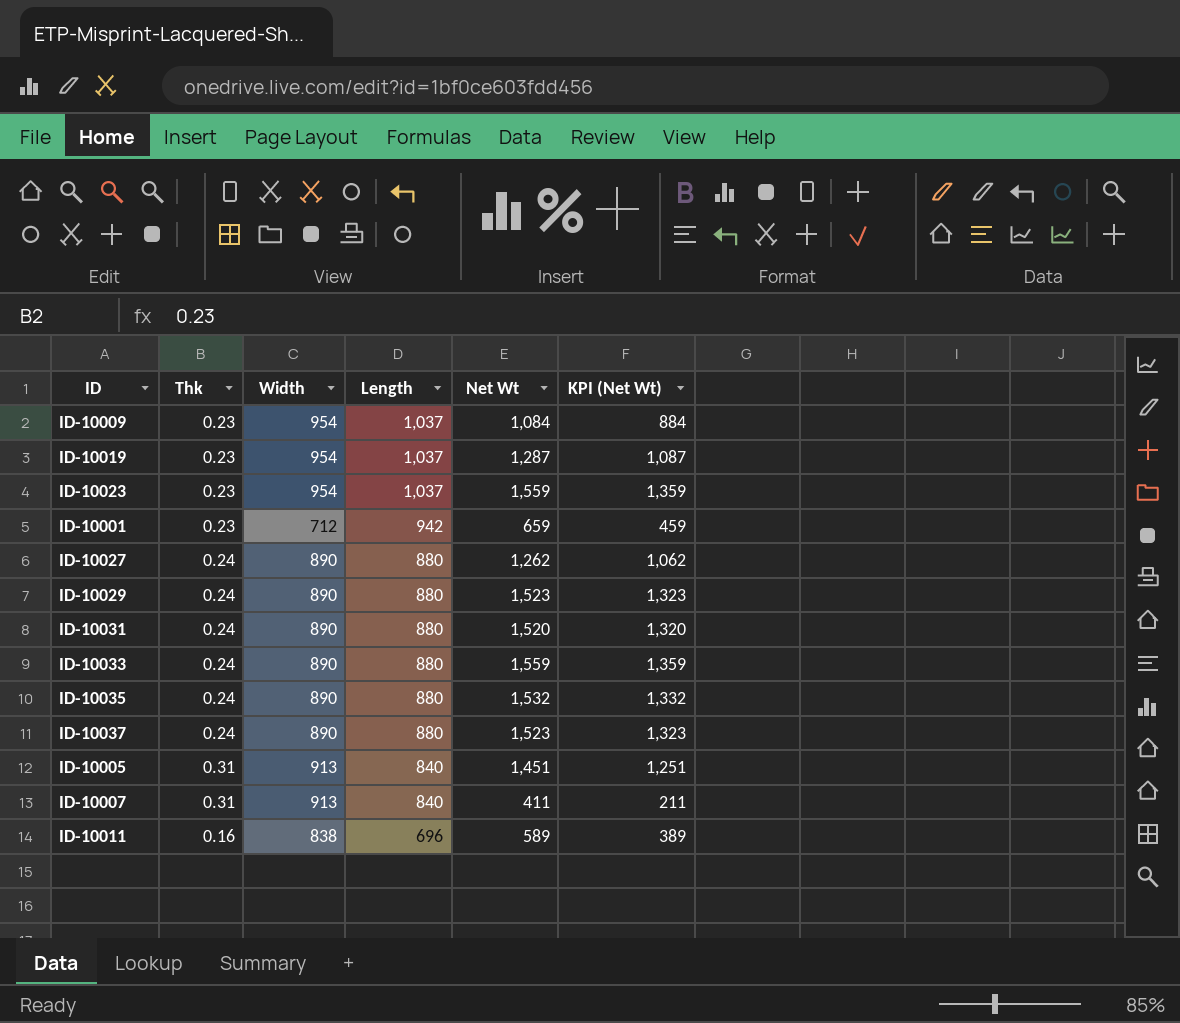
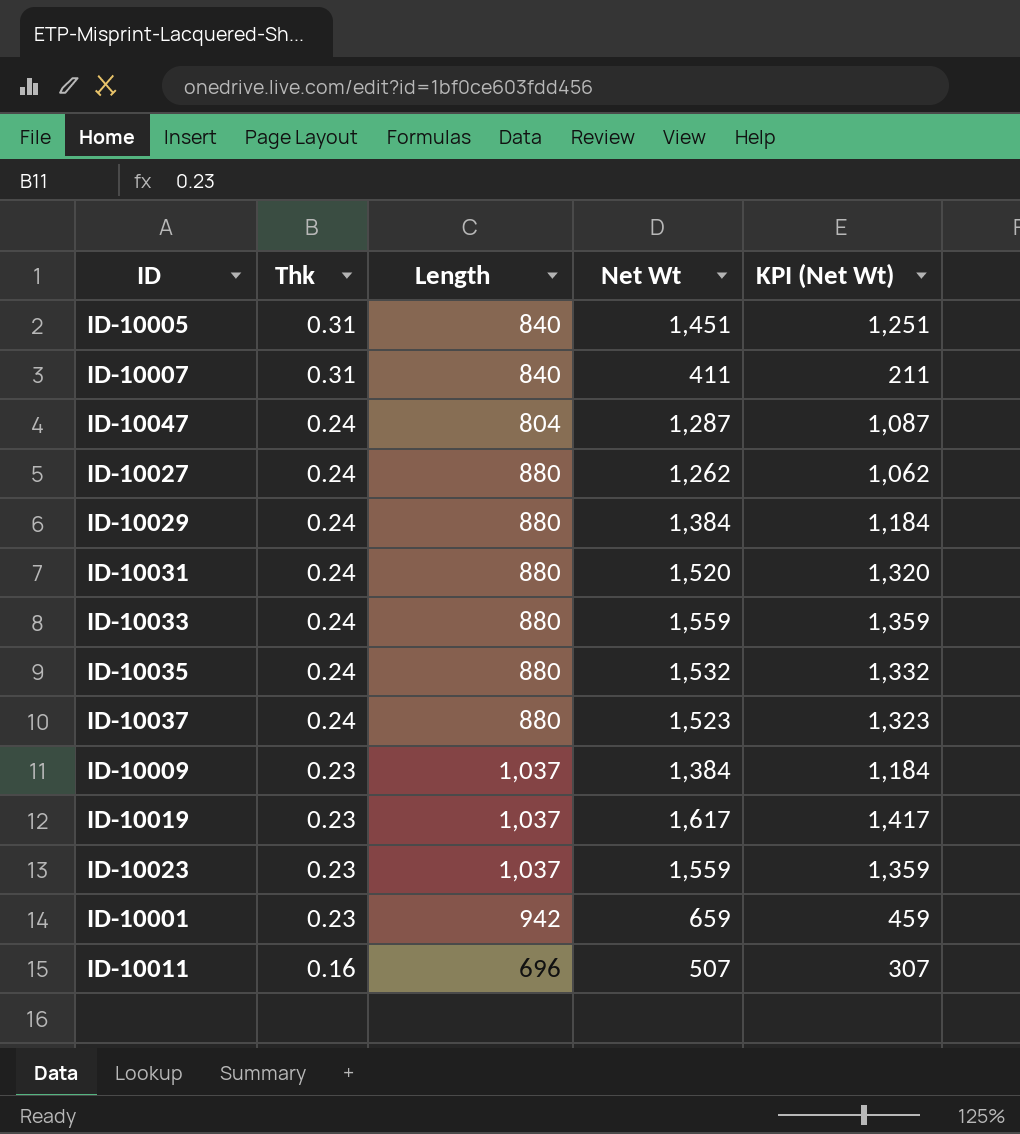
row order: Length descending -> Thk descending
column Width | position: 3 -> none
row ID-10047: none -> 0.24 | 804 | 1,287 | 1,087
ID-10029 | Net Wt: 1,523 -> 1,384
ID-10029 | KPI (Net Wt): 1,323 -> 1,184
ID-10009 | Net Wt: 1,084 -> 1,384
ID-10009 | KPI (Net Wt): 884 -> 1,184
ID-10019 | Net Wt: 1,287 -> 1,617
ID-10019 | KPI (Net Wt): 1,087 -> 1,417
ID-10011 | Net Wt: 589 -> 507
ID-10011 | KPI (Net Wt): 389 -> 307

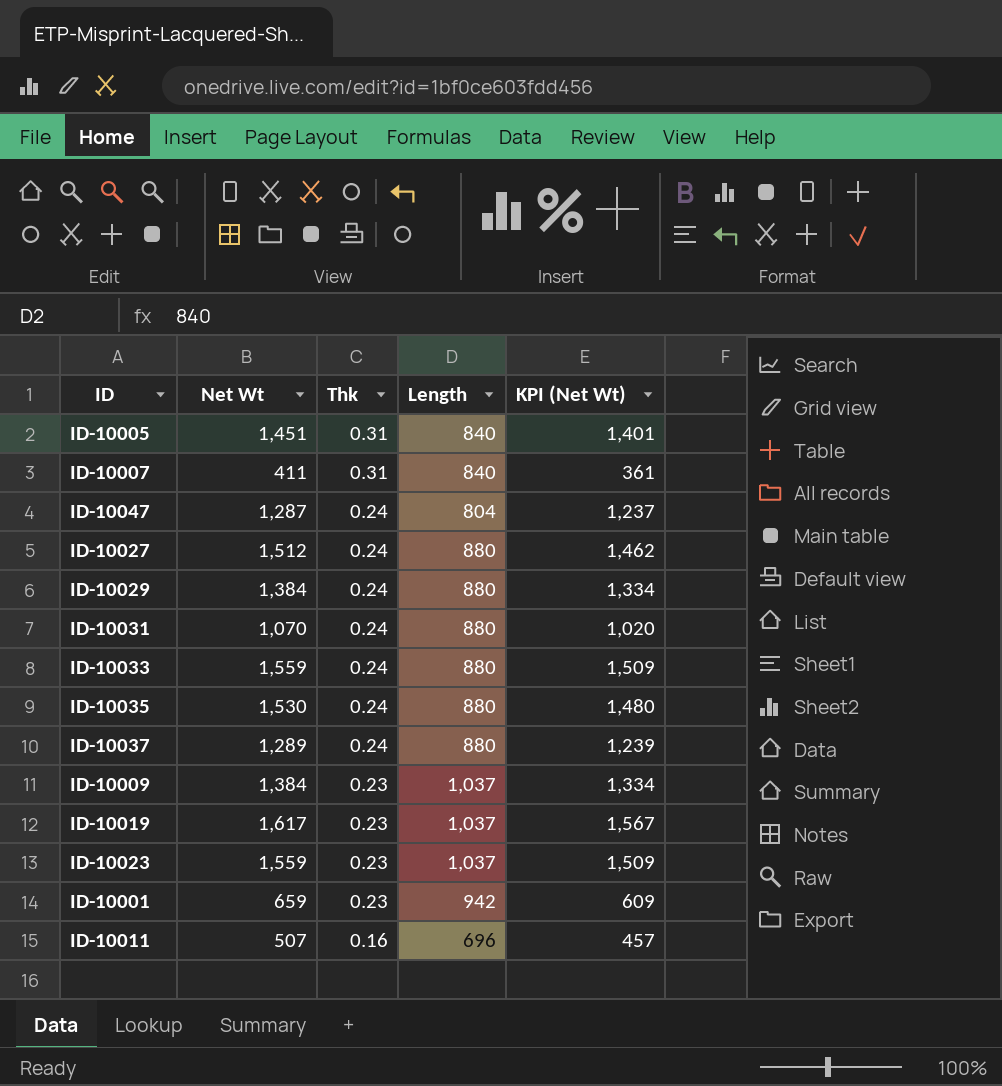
column Net Wt | position: 4 -> 2
column KPI (Net Wt) | formula: [Net Wt] - 200 -> [Net Wt] - 50
ID-10027 | Net Wt: 1,262 -> 1,512
ID-10031 | Net Wt: 1,520 -> 1,070
ID-10035 | Net Wt: 1,532 -> 1,530
ID-10037 | Net Wt: 1,523 -> 1,289

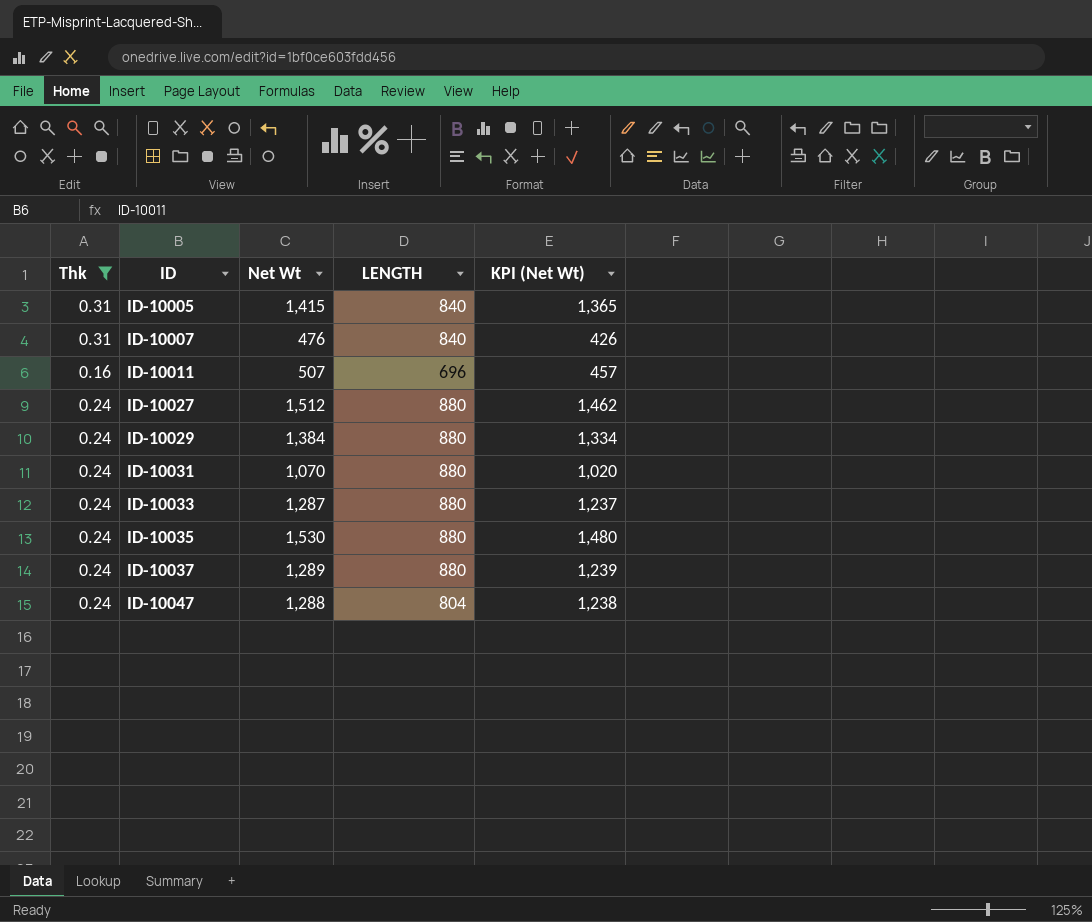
filter: none -> Thk != 0.23
row order: Thk descending -> ID ascending
column Thk | position: 3 -> 1
column name: Length -> LENGTH
ID-10005 | Net Wt: 1,451 -> 1,415
ID-10005 | KPI (Net Wt): 1,401 -> 1,365
ID-10007 | Net Wt: 411 -> 476
ID-10007 | KPI (Net Wt): 361 -> 426
ID-10033 | Net Wt: 1,559 -> 1,287
ID-10033 | KPI (Net Wt): 1,509 -> 1,237
ID-10047 | Net Wt: 1,287 -> 1,288
ID-10047 | KPI (Net Wt): 1,237 -> 1,238

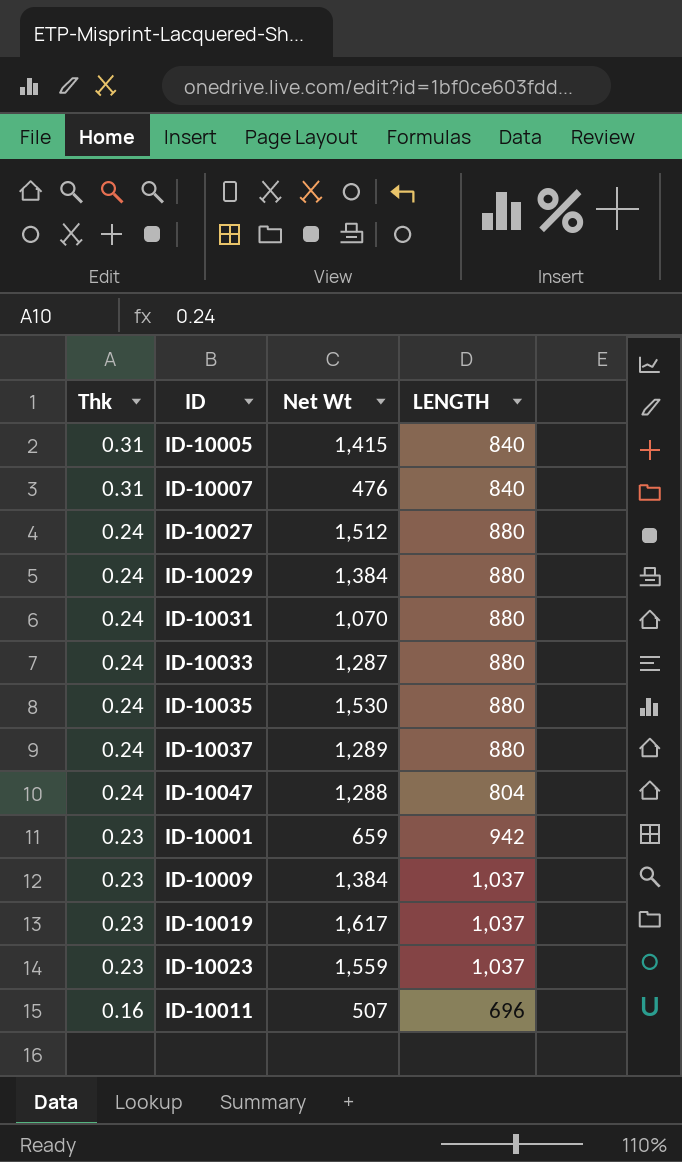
filter: Thk != 0.23 -> none
row order: ID ascending -> Thk descending
column KPI (Net Wt) | formula: [Net Wt] - 50 -> none

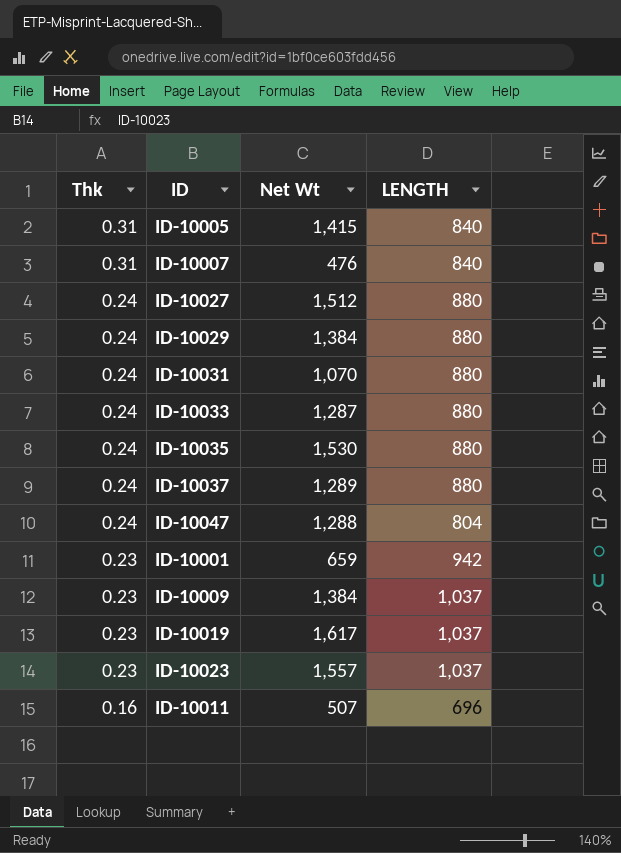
ID-10023 | Net Wt: 1,559 -> 1,557

